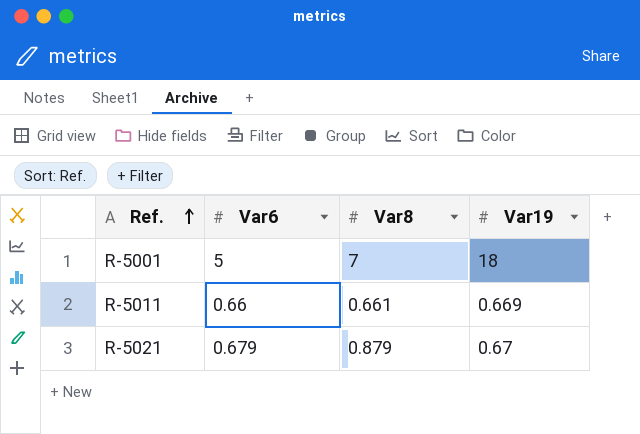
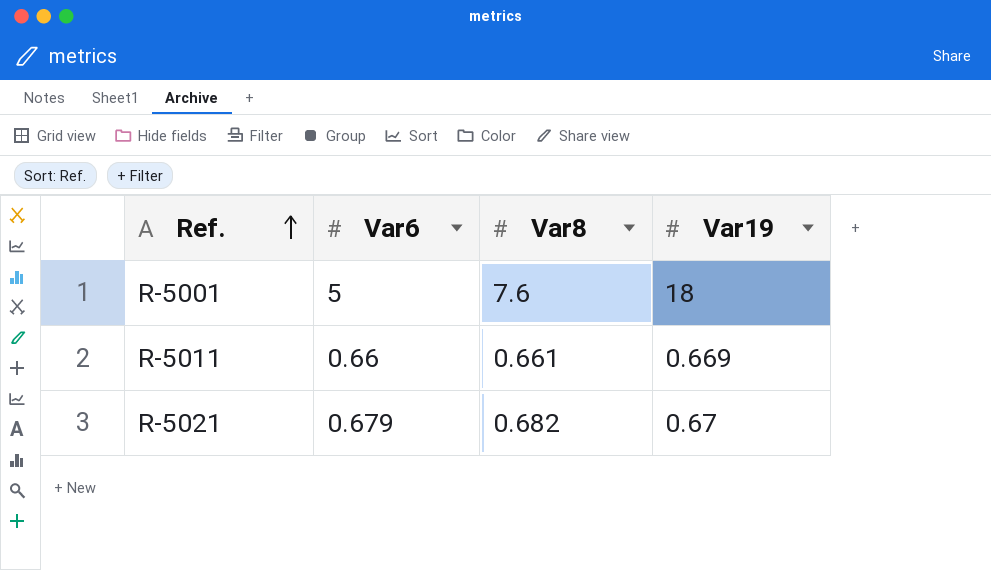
R-5001 | Var8: 7 -> 7.6
R-5021 | Var8: 0.879 -> 0.682

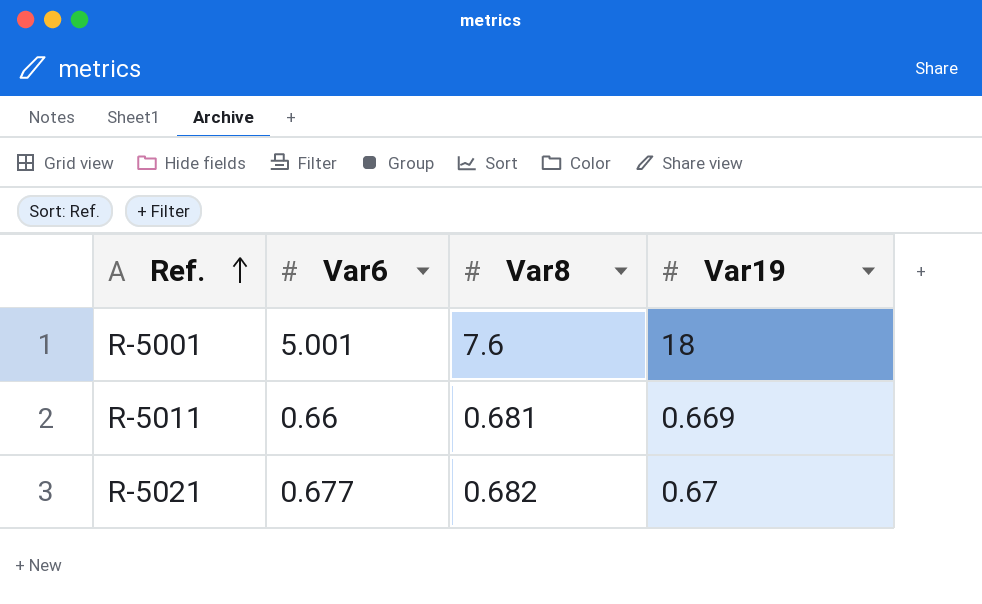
R-5001 | Var6: 5 -> 5.001
R-5011 | Var8: 0.661 -> 0.681
R-5021 | Var6: 0.679 -> 0.677

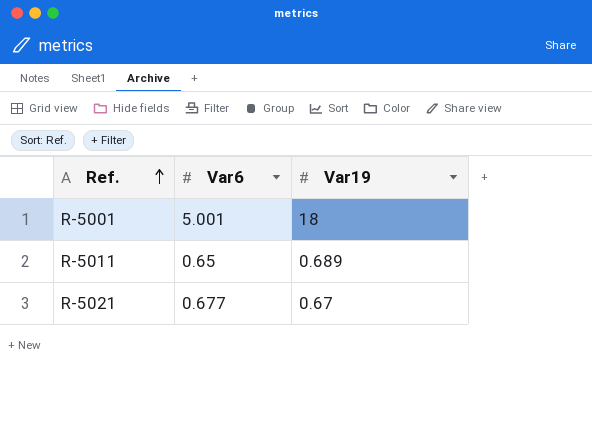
column Var8 | position: 3 -> none
R-5011 | Var6: 0.66 -> 0.65
R-5011 | Var19: 0.669 -> 0.689

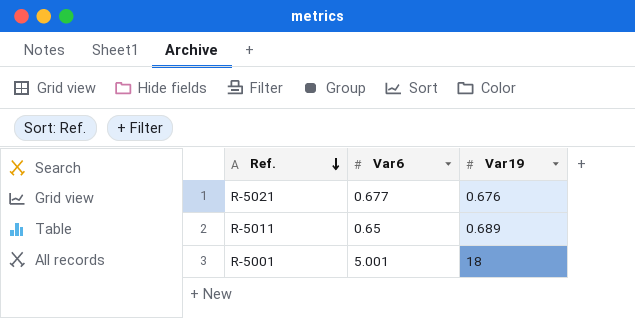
row order: Ref. ascending -> Ref. descending
R-5021 | Var19: 0.67 -> 0.676

